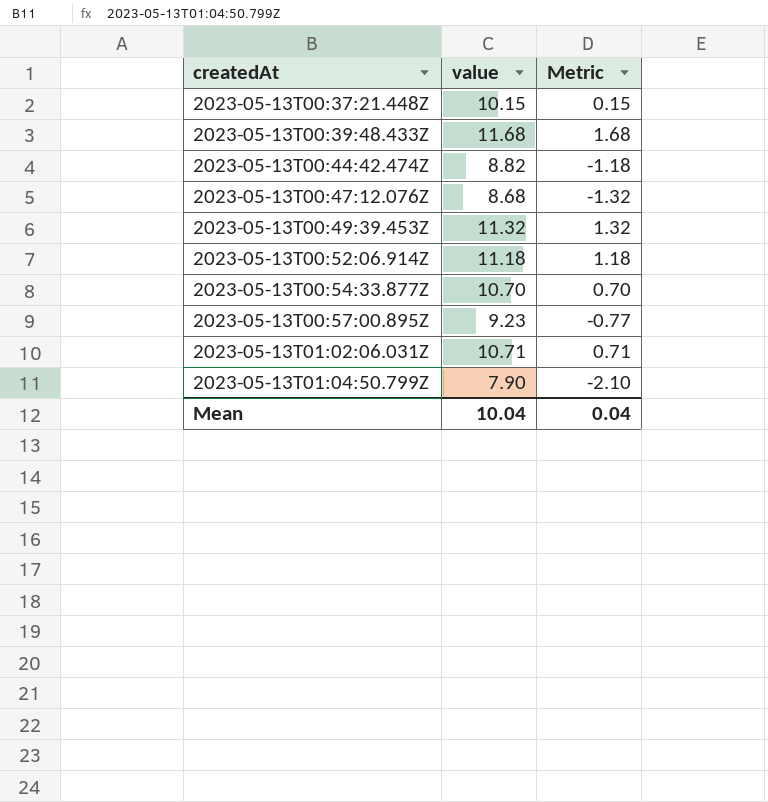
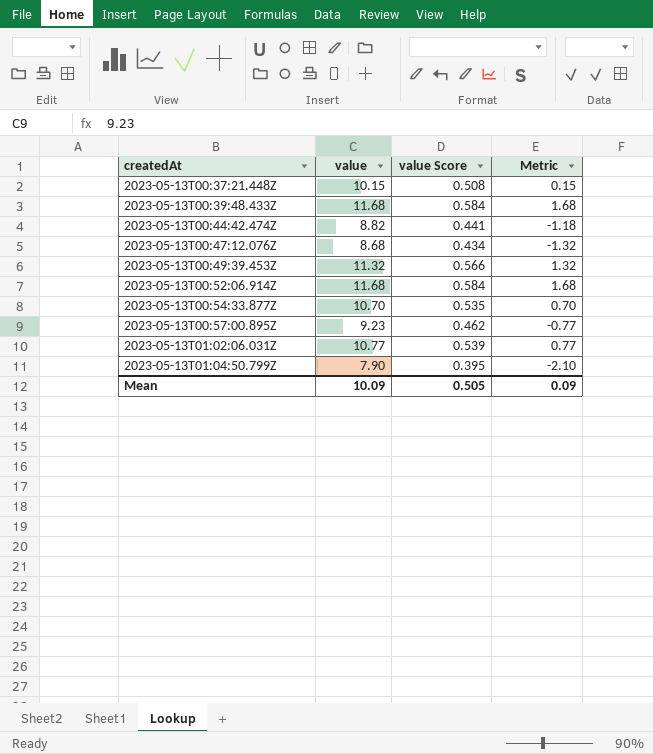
column value Score | formula: none -> [value] * 0.05
2023-05-13T00:52:06.914Z | value: 11.18 -> 11.68
2023-05-13T00:52:06.914Z | Metric: 1.18 -> 1.68
2023-05-13T01:02:06.031Z | value: 10.71 -> 10.77
2023-05-13T01:02:06.031Z | Metric: 0.71 -> 0.77
Mean | value: 10.04 -> 10.09
Mean | Metric: 0.04 -> 0.09

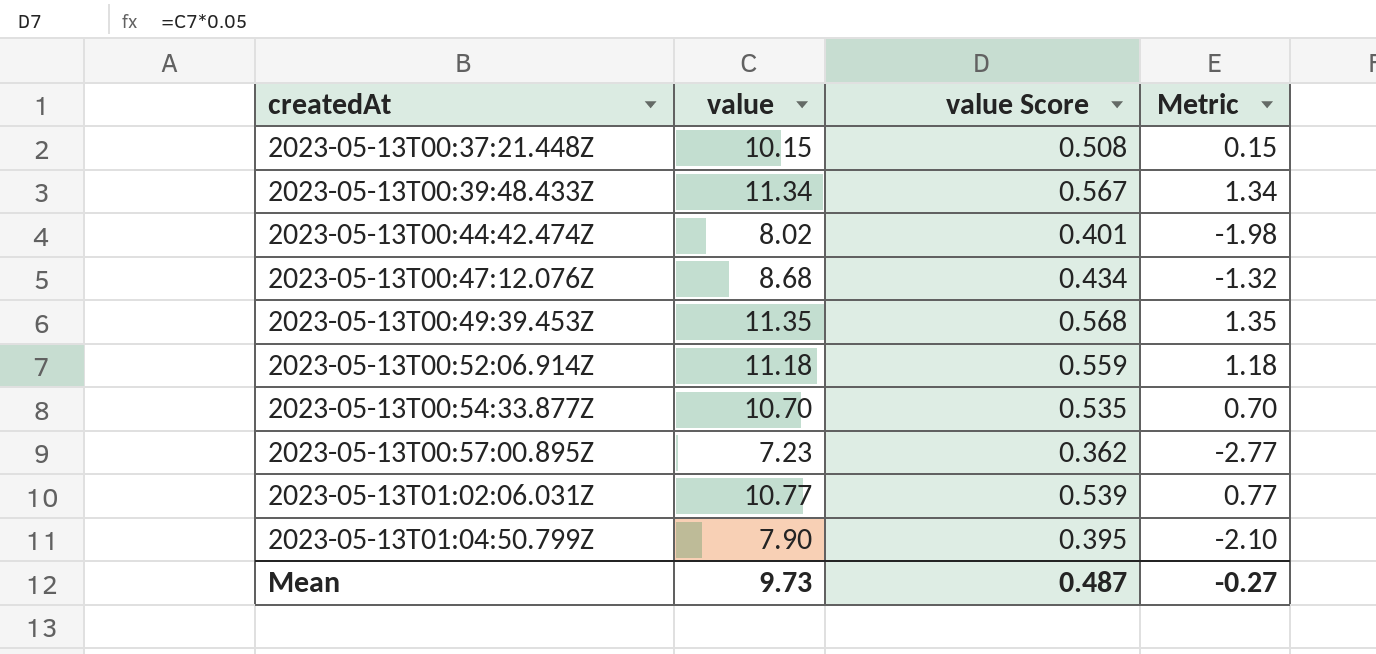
2023-05-13T00:39:48.433Z | value: 11.68 -> 11.34
2023-05-13T00:39:48.433Z | value Score: 0.584 -> 0.567
2023-05-13T00:39:48.433Z | Metric: 1.68 -> 1.34
2023-05-13T00:44:42.474Z | value: 8.82 -> 8.02
2023-05-13T00:44:42.474Z | value Score: 0.441 -> 0.401
2023-05-13T00:44:42.474Z | Metric: -1.18 -> -1.98
2023-05-13T00:49:39.453Z | value: 11.32 -> 11.35
2023-05-13T00:49:39.453Z | value Score: 0.566 -> 0.568
2023-05-13T00:49:39.453Z | Metric: 1.32 -> 1.35
2023-05-13T00:52:06.914Z | value: 11.68 -> 11.18
2023-05-13T00:52:06.914Z | value Score: 0.584 -> 0.559
2023-05-13T00:52:06.914Z | Metric: 1.68 -> 1.18
2023-05-13T00:57:00.895Z | value: 9.23 -> 7.23
2023-05-13T00:57:00.895Z | value Score: 0.462 -> 0.362
2023-05-13T00:57:00.895Z | Metric: -0.77 -> -2.77
Mean | value: 10.09 -> 9.73
Mean | value Score: 0.505 -> 0.487
Mean | Metric: 0.09 -> -0.27

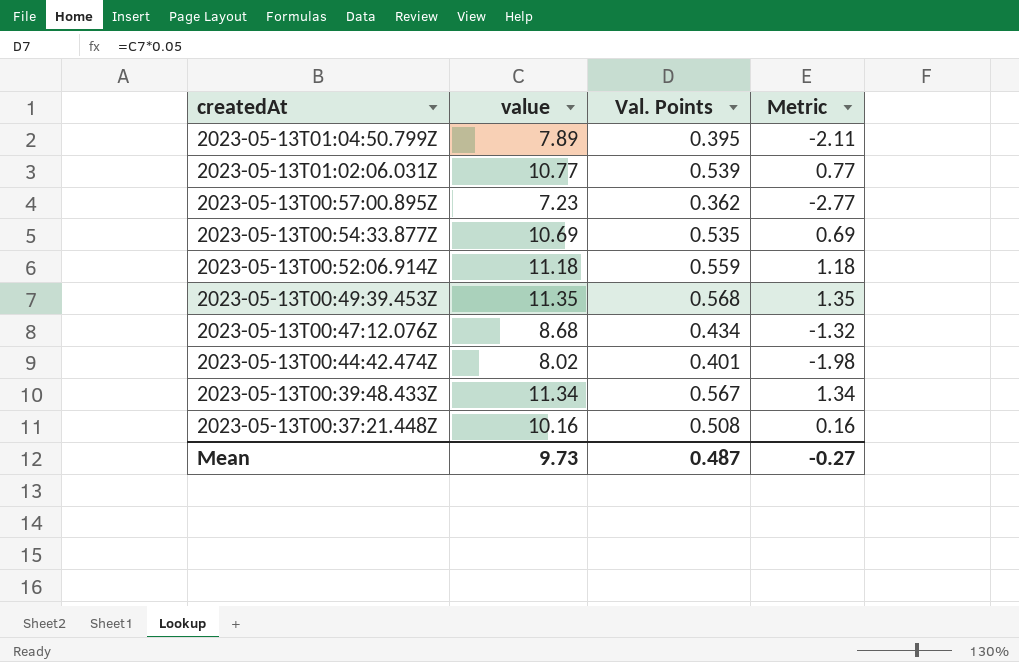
row order: createdAt ascending -> createdAt descending
column name: value Score -> Val. Points
2023-05-13T01:04:50.799Z | value: 7.90 -> 7.89
2023-05-13T01:04:50.799Z | Metric: -2.10 -> -2.11
2023-05-13T00:54:33.877Z | value: 10.70 -> 10.69
2023-05-13T00:54:33.877Z | Metric: 0.70 -> 0.69
2023-05-13T00:37:21.448Z | value: 10.15 -> 10.16
2023-05-13T00:37:21.448Z | Metric: 0.15 -> 0.16

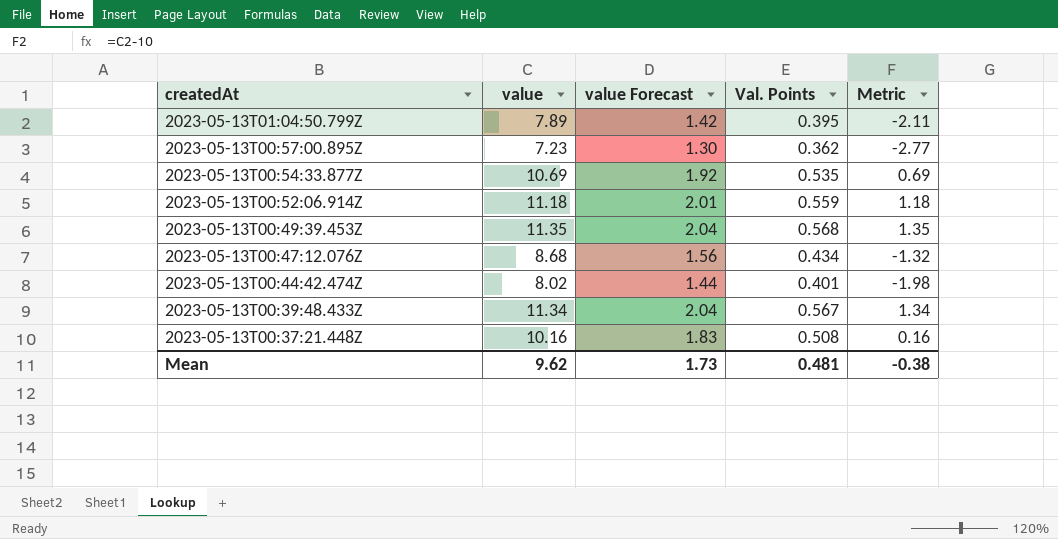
column value Forecast | formula: none -> [value] * 0.18
row 2023-05-13T01:02:06.031Z: 10.77 | 0.539 | 0.77 -> none
Mean | value: 9.73 -> 9.62
Mean | Val. Points: 0.487 -> 0.481
Mean | Metric: -0.27 -> -0.38

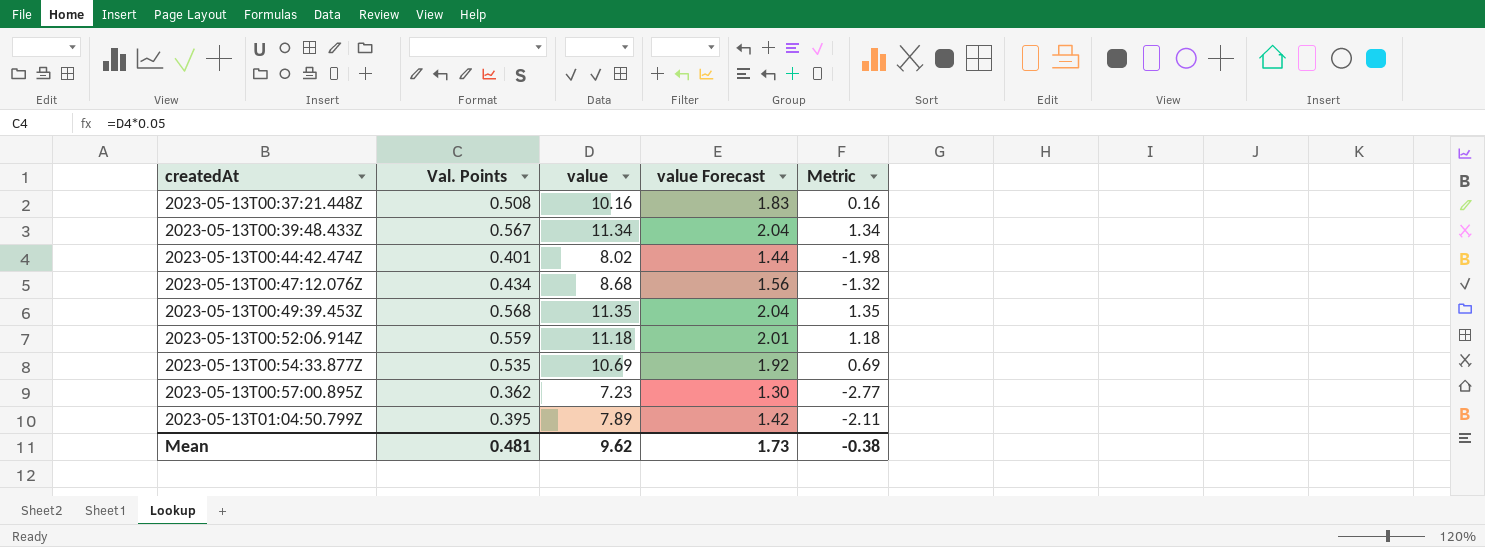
row order: createdAt descending -> createdAt ascending
column Val. Points | position: 4 -> 2

